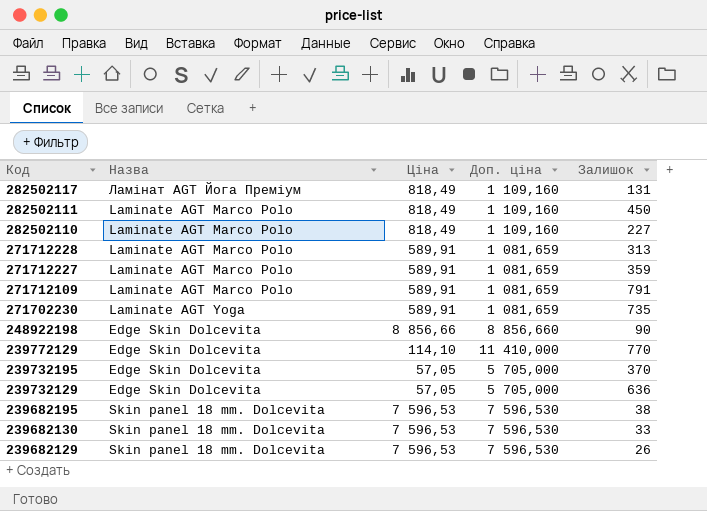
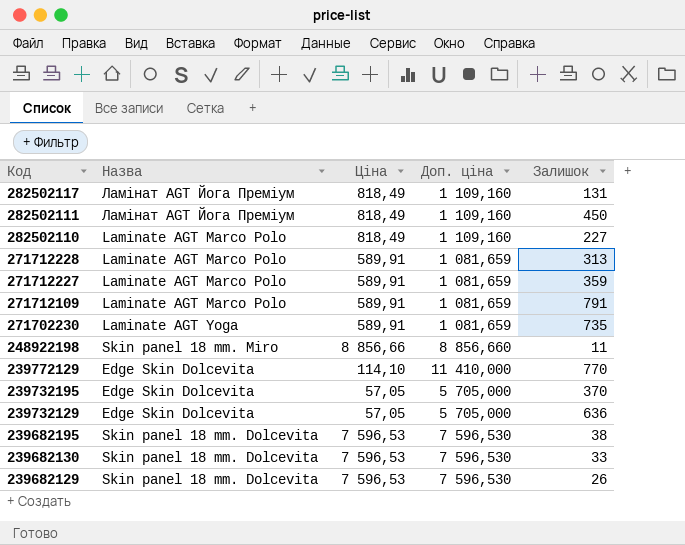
282502111 | Назва: Laminate AGT Marco Polo -> Ламінат AGT Йога Преміум
248922198 | Назва: Edge Skin Dolcevita -> Skin panel 18 mm. Miro
248922198 | Залишок: 90 -> 11

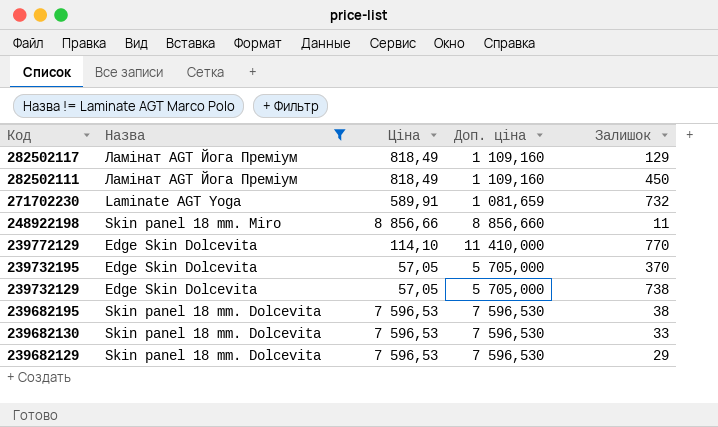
filter: none -> Назва != Laminate AGT Marco Polo
282502117 | Залишок: 131 -> 129
271702230 | Залишок: 735 -> 732
239732129 | Залишок: 636 -> 738
239682129 | Залишок: 26 -> 29

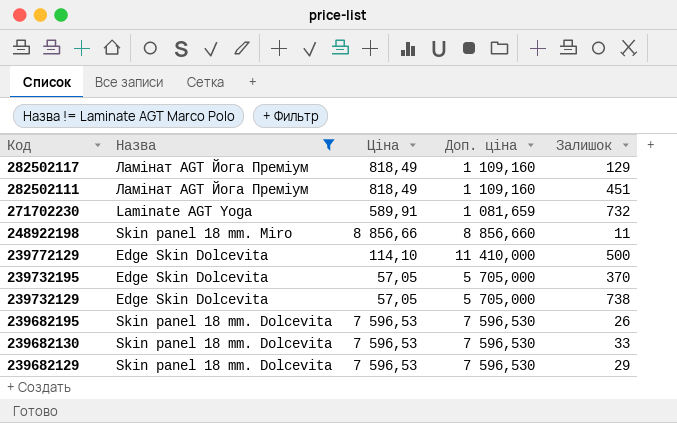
282502111 | Залишок: 450 -> 451
239772129 | Залишок: 770 -> 500
239682195 | Залишок: 38 -> 26

